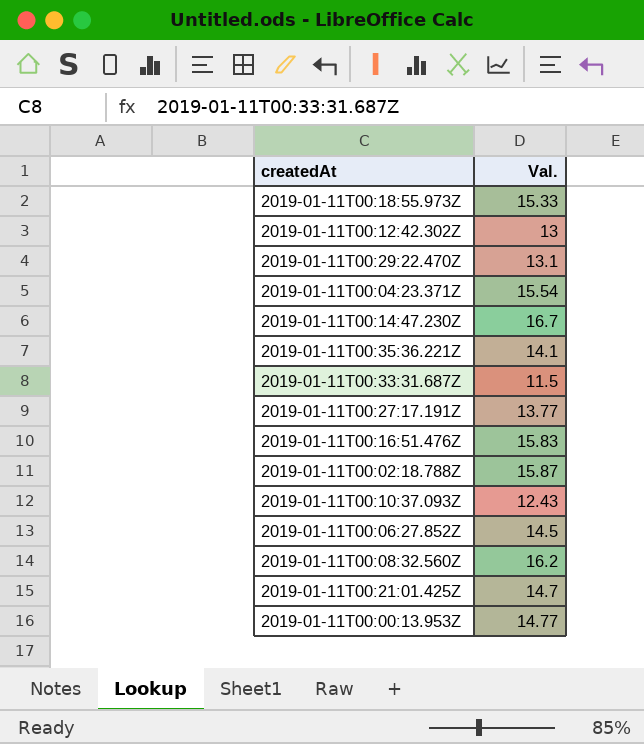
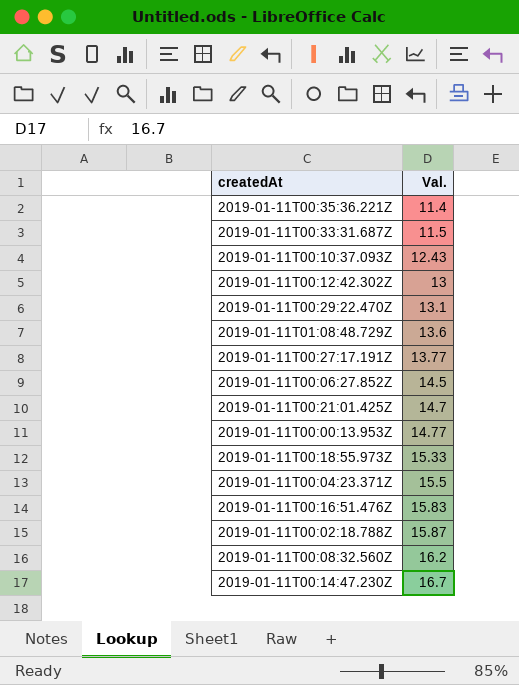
row order: none -> Val. ascending
2019-01-11T00:35:36.221Z | Val.: 14.1 -> 11.4
row 2019-01-11T01:08:48.729Z: none -> 13.6
2019-01-11T00:04:23.371Z | Val.: 15.54 -> 15.5

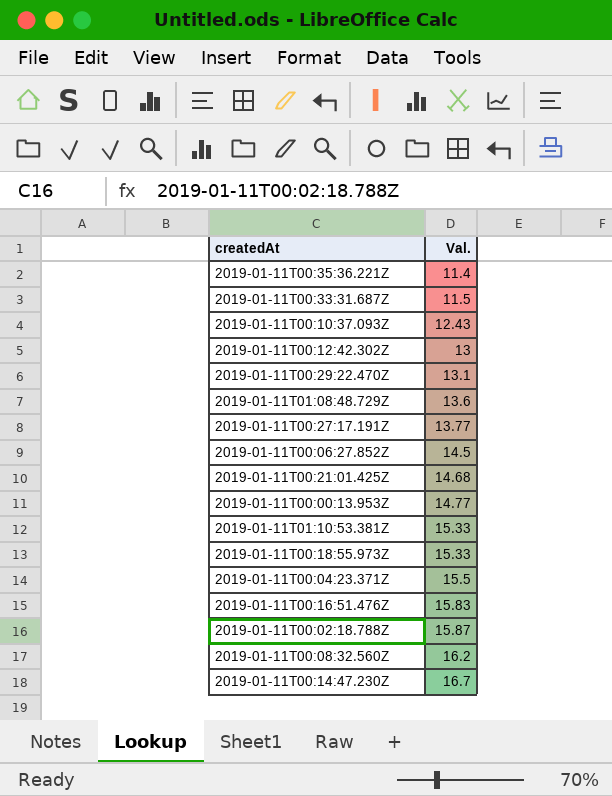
2019-01-11T00:21:01.425Z | Val.: 14.7 -> 14.68
row 2019-01-11T01:10:53.381Z: none -> 15.33

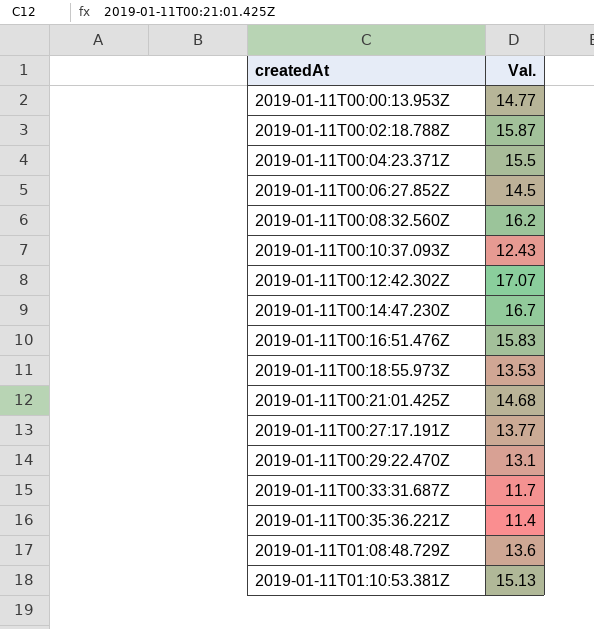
row order: Val. ascending -> createdAt ascending
2019-01-11T00:12:42.302Z | Val.: 13 -> 17.07
2019-01-11T00:18:55.973Z | Val.: 15.33 -> 13.53
2019-01-11T00:33:31.687Z | Val.: 11.5 -> 11.7
2019-01-11T01:10:53.381Z | Val.: 15.33 -> 15.13

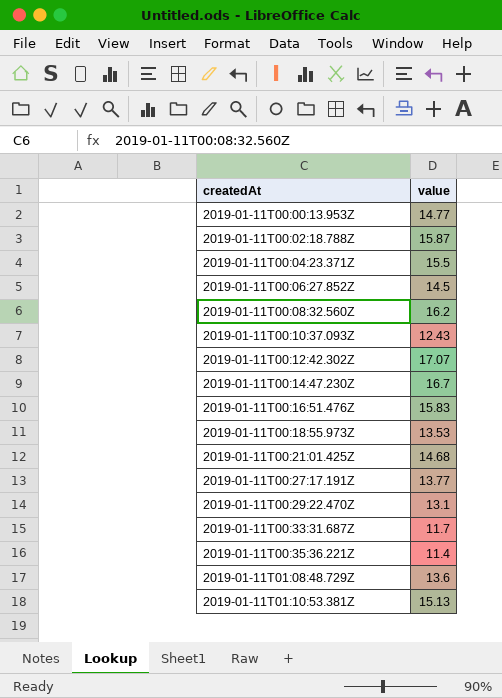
column name: Val. -> value

